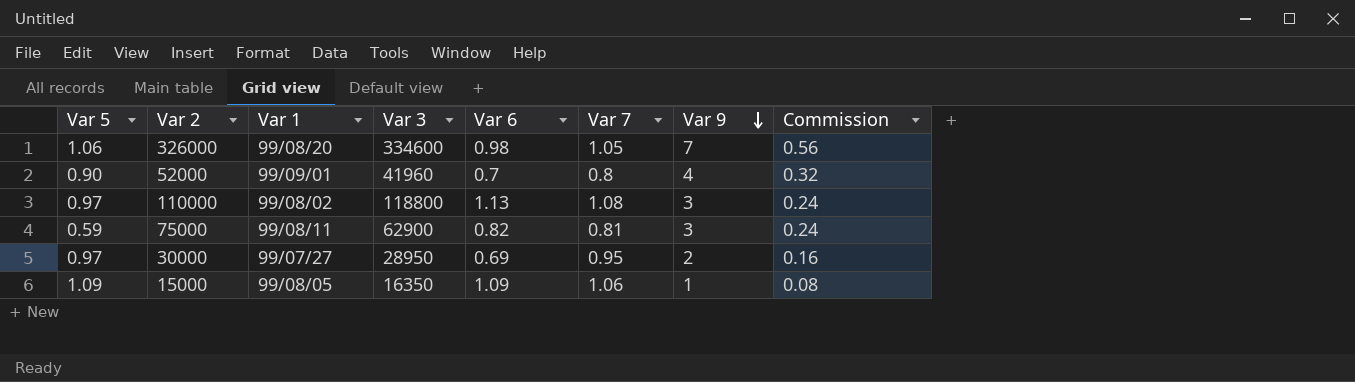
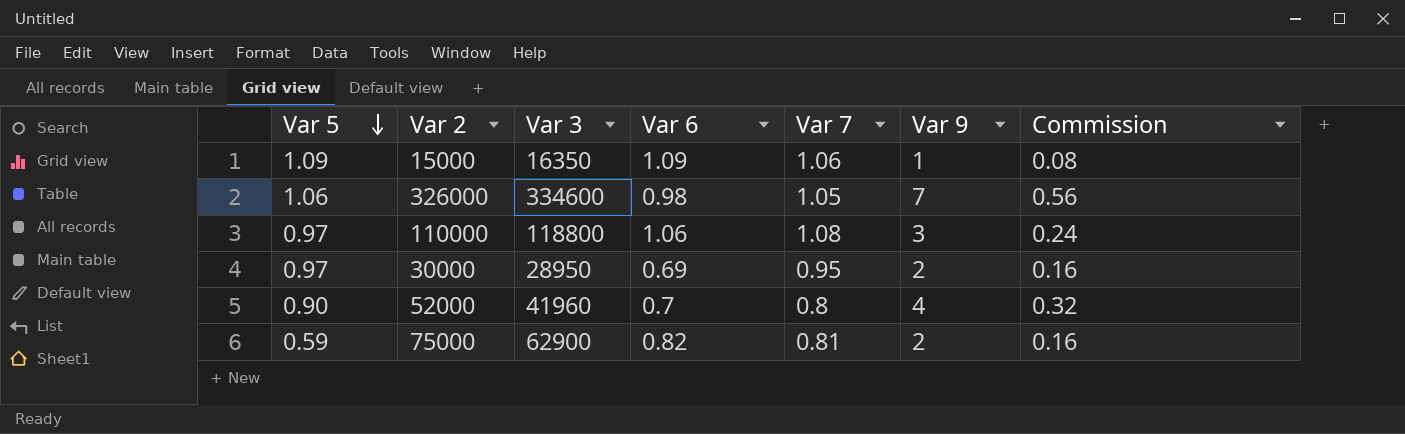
row order: Var 9 descending -> Var 5 descending
column Var 1 | position: 3 -> none
110000 | Var 6: 1.13 -> 1.06
75000 | Var 9: 3 -> 2
75000 | Commission: 0.24 -> 0.16

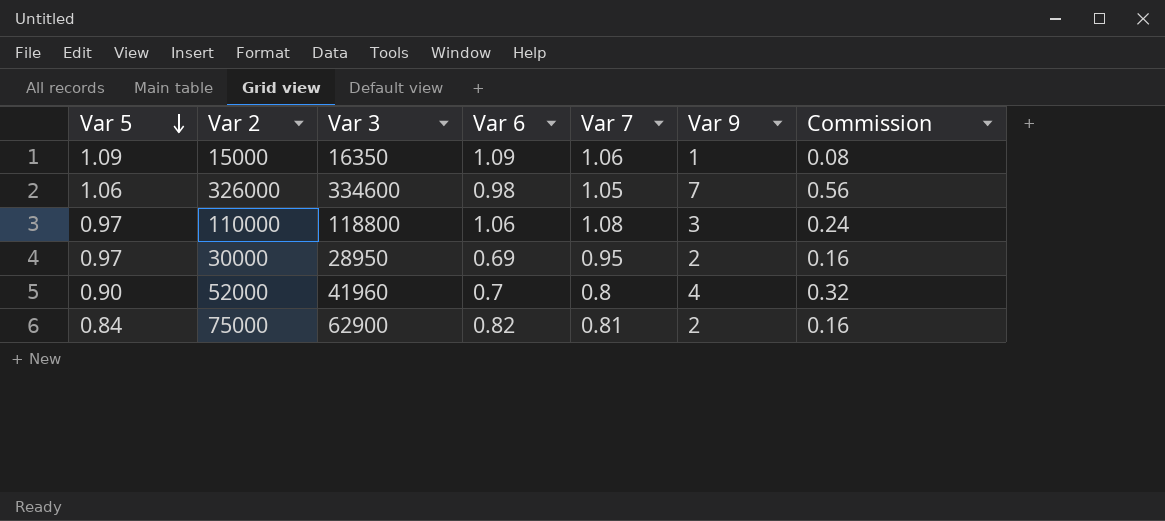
75000 | Var 5: 0.59 -> 0.84

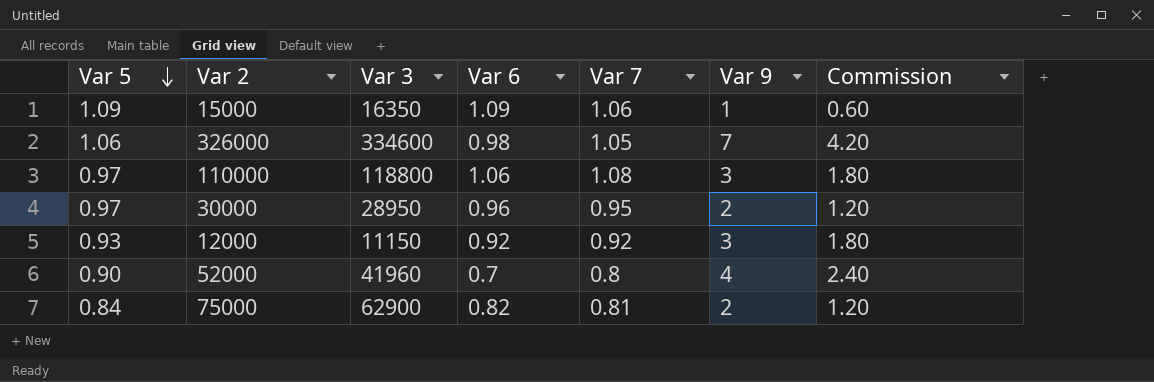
column Commission | formula: [Var 9] * 0.08 -> [Var 9] * 0.6
30000 | Var 6: 0.69 -> 0.96
row 12000: none -> 0.93 | 11150 | 0.92 | 0.92 | 3 | 1.80

